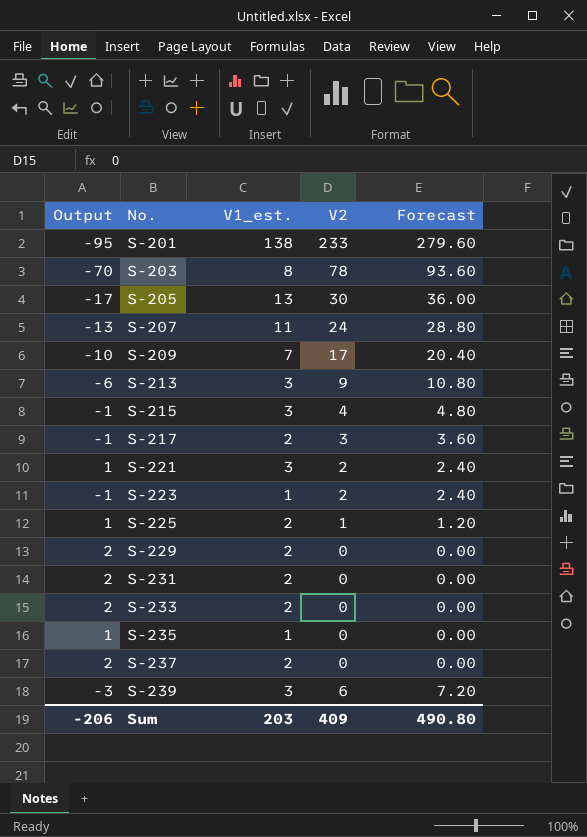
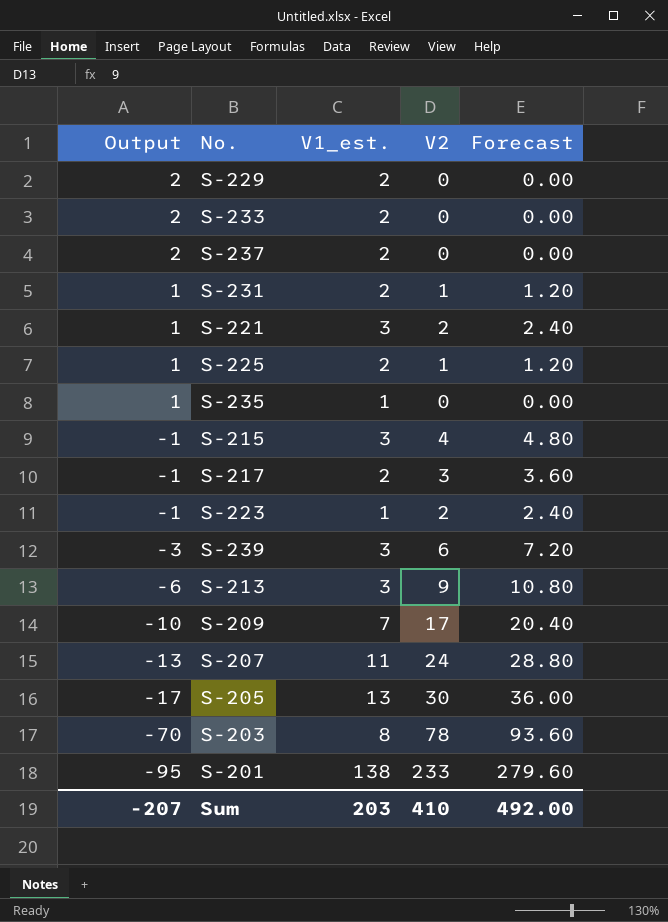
row order: No. ascending -> Output descending
S-231 | Output: 2 -> 1
S-231 | V2: 0 -> 1
S-231 | Forecast: 0.00 -> 1.20
Sum | Output: -206 -> -207
Sum | V2: 409 -> 410
Sum | Forecast: 490.80 -> 492.00

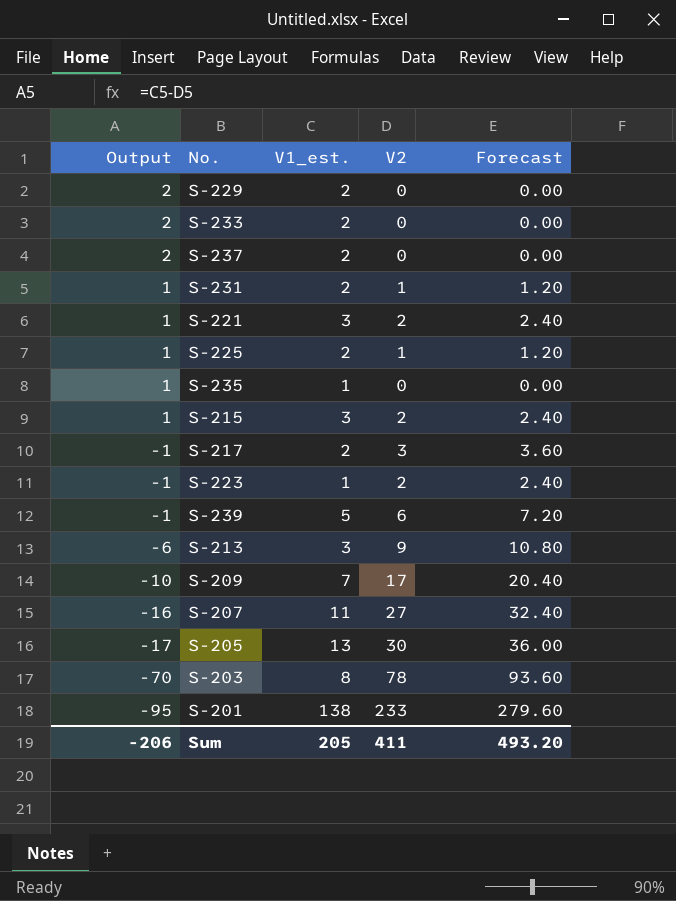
S-215 | Output: -1 -> 1
S-215 | V2: 4 -> 2
S-215 | Forecast: 4.80 -> 2.40
S-239 | Output: -3 -> -1
S-239 | V1_est.: 3 -> 5
S-207 | Output: -13 -> -16
S-207 | V2: 24 -> 27
S-207 | Forecast: 28.80 -> 32.40
Sum | Output: -207 -> -206
Sum | V1_est.: 203 -> 205
Sum | V2: 410 -> 411
Sum | Forecast: 492.00 -> 493.20

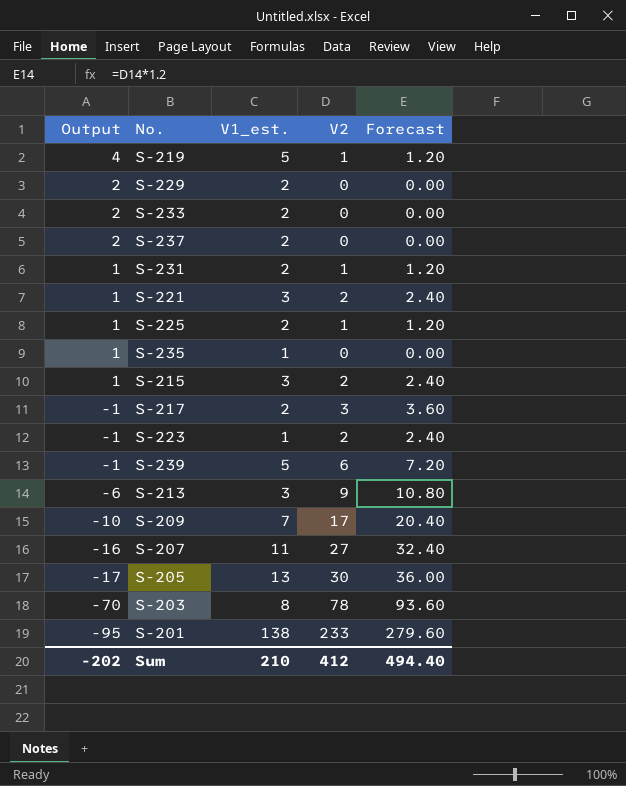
row S-219: none -> 4 | 5 | 1 | 1.20
Sum | Output: -206 -> -202
Sum | V1_est.: 205 -> 210
Sum | V2: 411 -> 412
Sum | Forecast: 493.20 -> 494.40

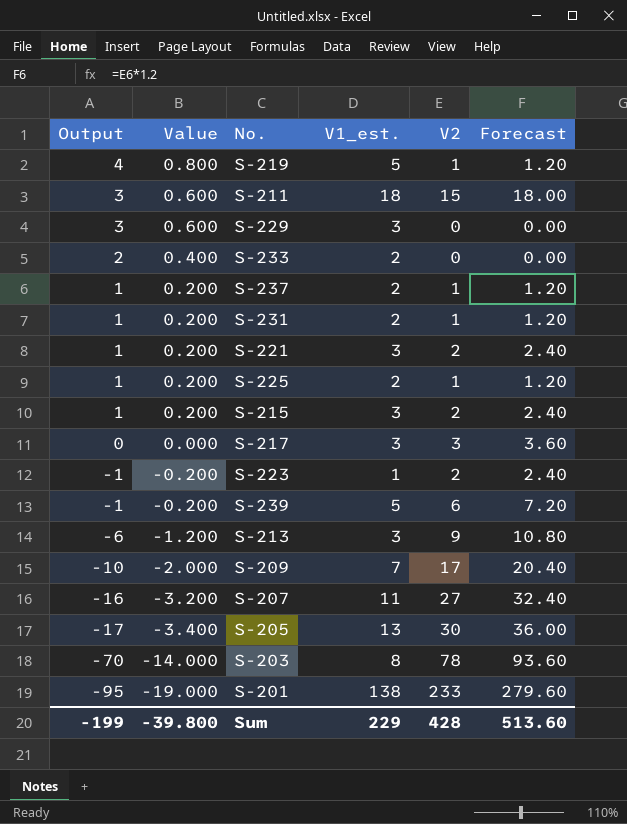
column Value | formula: none -> [Output] * 0.2
row S-235: 1 | 1 | 0 | 0.00 -> none
row S-211: none -> 3 | 0.600 | 18 | 15 | 18.00
S-229 | Output: 2 -> 3
S-229 | V1_est.: 2 -> 3
S-237 | Output: 2 -> 1
S-237 | V2: 0 -> 1
S-237 | Forecast: 0.00 -> 1.20
S-217 | Output: -1 -> 0
S-217 | V1_est.: 2 -> 3
Sum | Output: -202 -> -199
Sum | V1_est.: 210 -> 229
Sum | V2: 412 -> 428
Sum | Forecast: 494.40 -> 513.60

